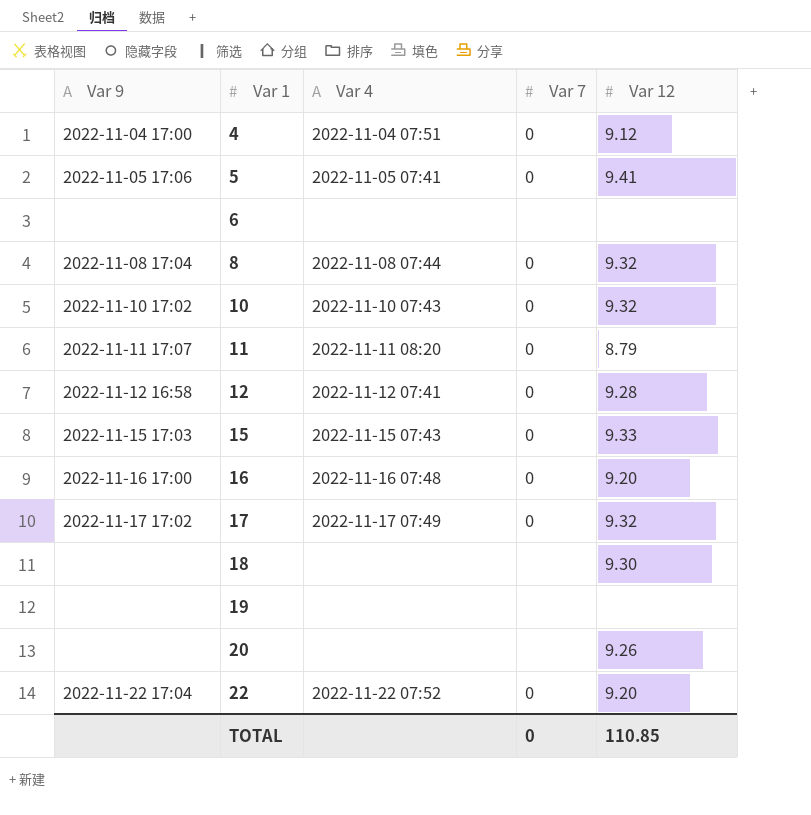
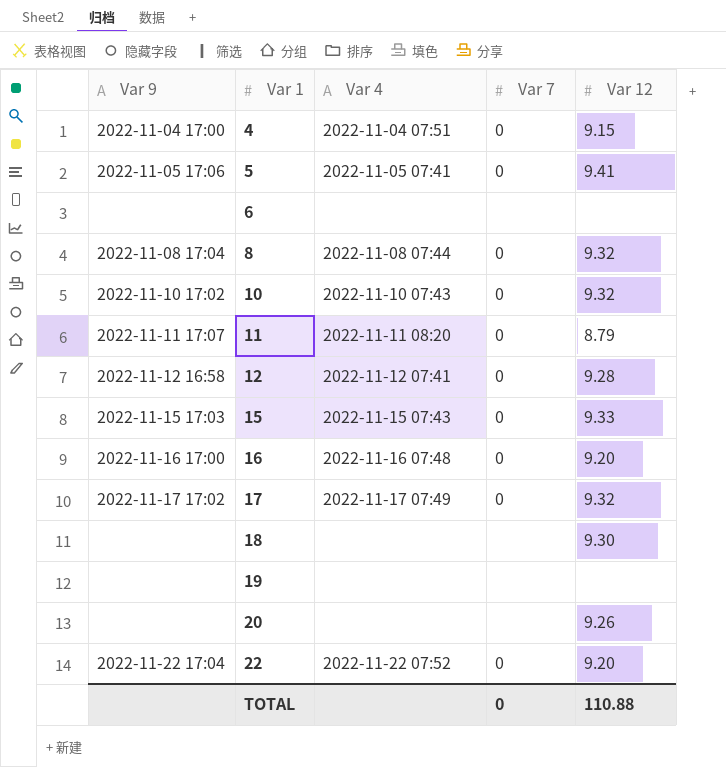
4 | Var 12: 9.12 -> 9.15
TOTAL | Var 12: 110.85 -> 110.88

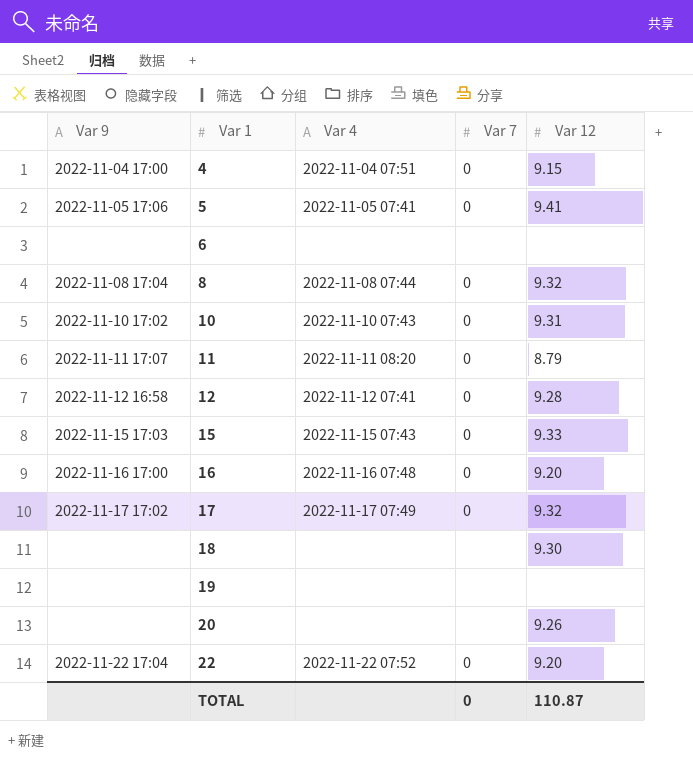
10 | Var 12: 9.32 -> 9.31
TOTAL | Var 12: 110.88 -> 110.87

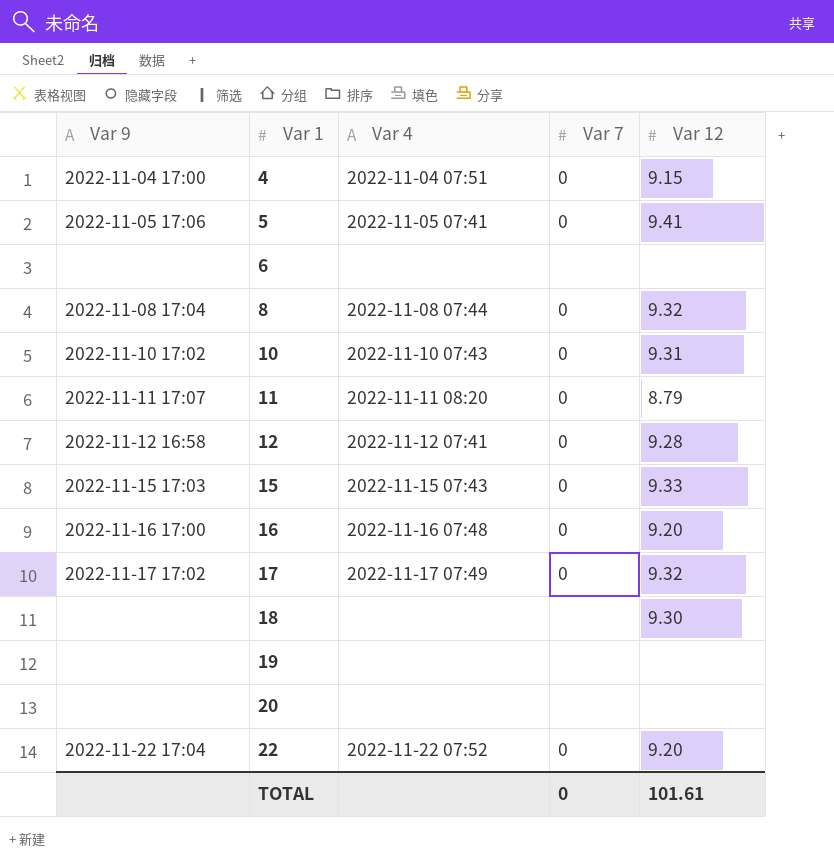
20 | Var 12: 9.26 -> none
TOTAL | Var 12: 110.87 -> 101.61

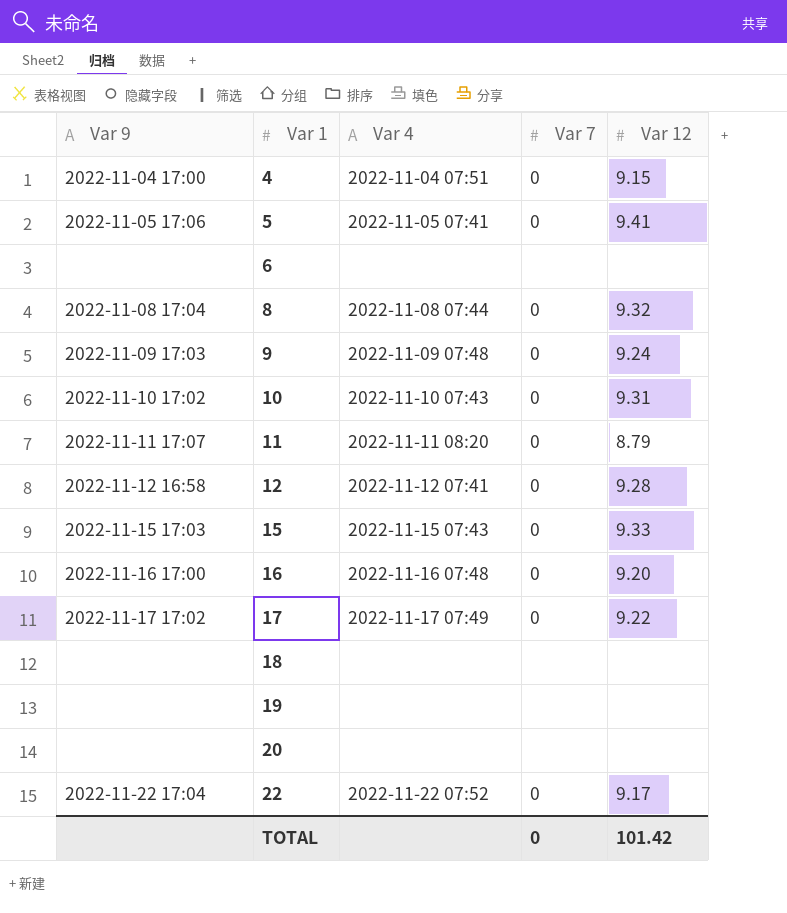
row 9: none -> 2022-11-09 17:03 | 2022-11-09 07:48 | 0 | 9.24
17 | Var 12: 9.32 -> 9.22
18 | Var 12: 9.30 -> none
22 | Var 12: 9.20 -> 9.17
TOTAL | Var 12: 101.61 -> 101.42

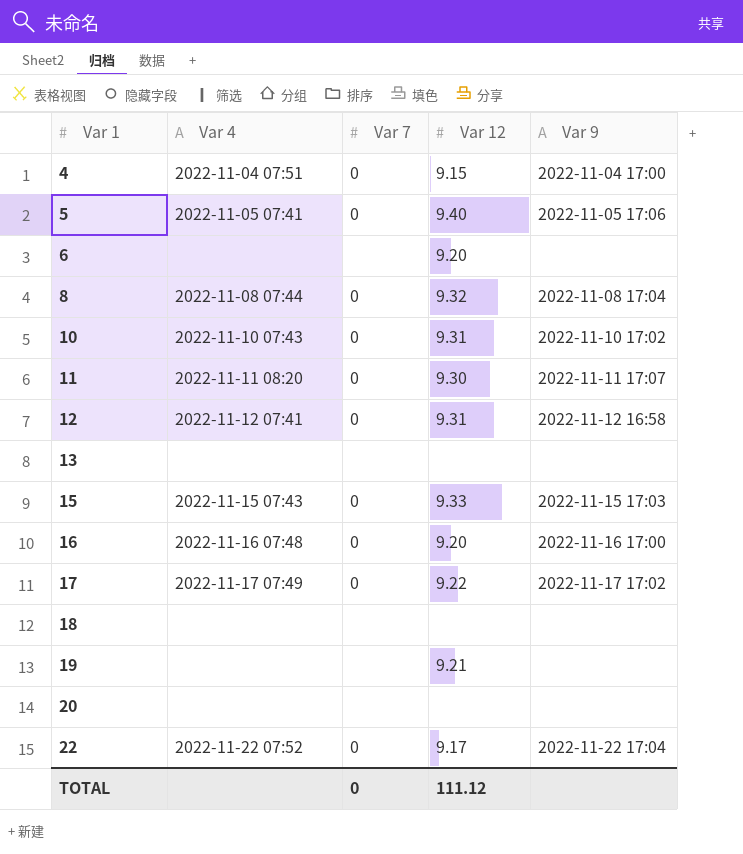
column Var 9 | position: 1 -> 5
row 9: 2022-11-09 17:03 | 2022-11-09 07:48 | 0 | 9.24 -> none
5 | Var 12: 9.41 -> 9.40
6 | Var 12: none -> 9.20
11 | Var 12: 8.79 -> 9.30
12 | Var 12: 9.28 -> 9.31
row 13: none -> none | none | none | none
19 | Var 12: none -> 9.21
TOTAL | Var 12: 101.42 -> 111.12

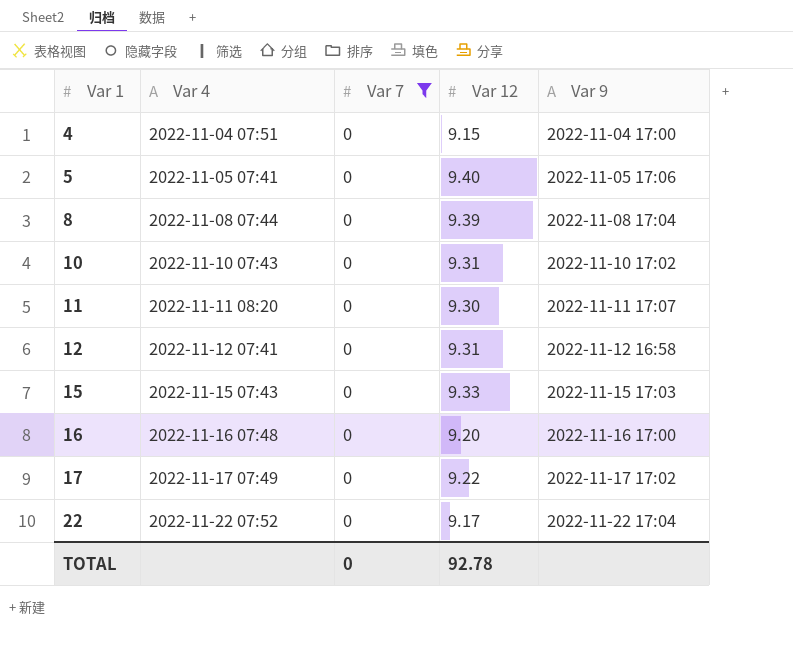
filter: none -> Var 7 = 0
8 | Var 12: 9.32 -> 9.39
TOTAL | Var 12: 111.12 -> 92.78

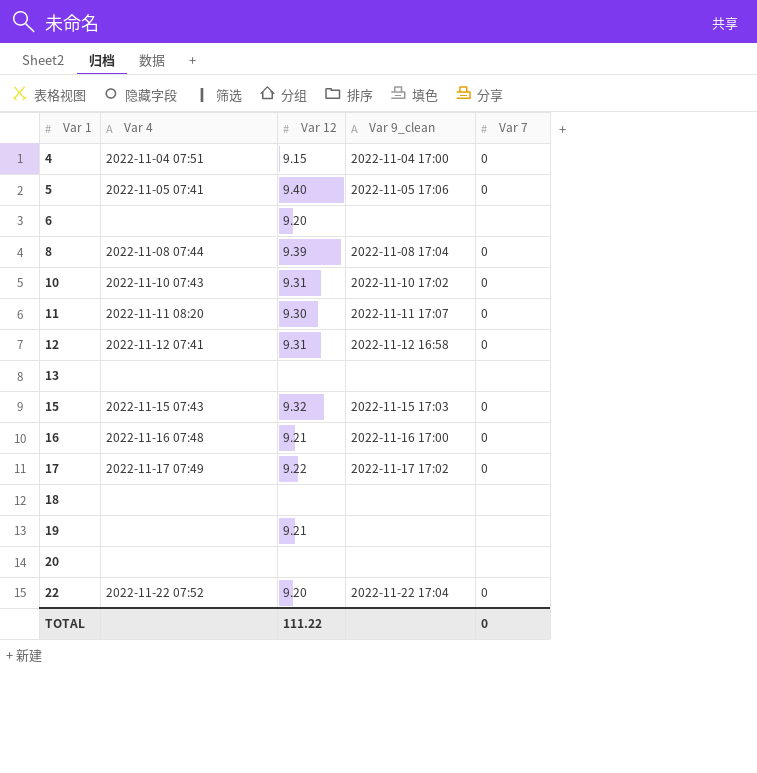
filter: Var 7 = 0 -> none
column name: Var 9 -> Var 9_clean
column Var 7 | position: 3 -> 5
15 | Var 12: 9.33 -> 9.32
16 | Var 12: 9.20 -> 9.21
22 | Var 12: 9.17 -> 9.20
TOTAL | Var 12: 92.78 -> 111.22

